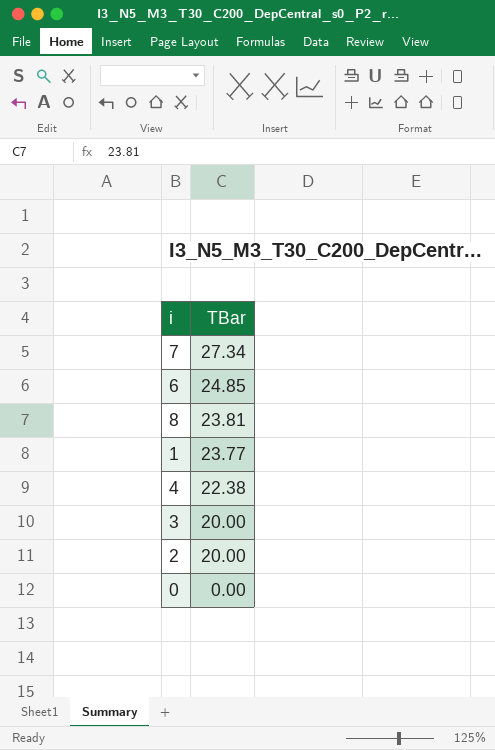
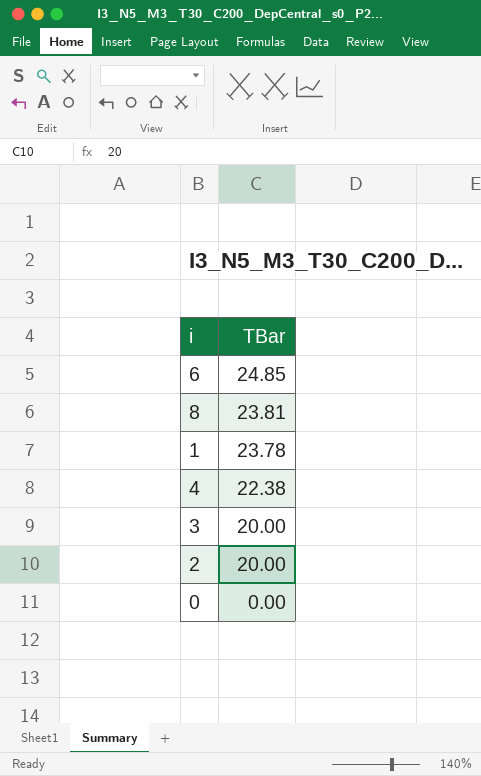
row 7: 27.34 -> none
1 | TBar: 23.77 -> 23.78

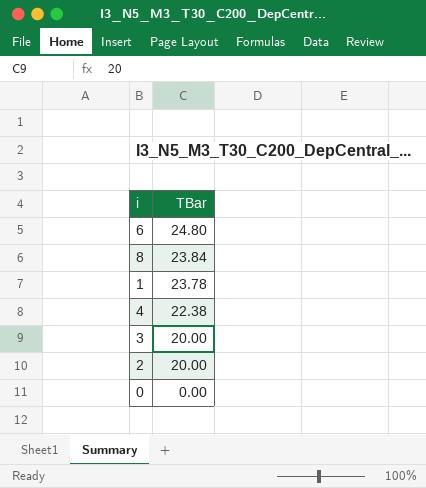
6 | TBar: 24.85 -> 24.80
8 | TBar: 23.81 -> 23.84

